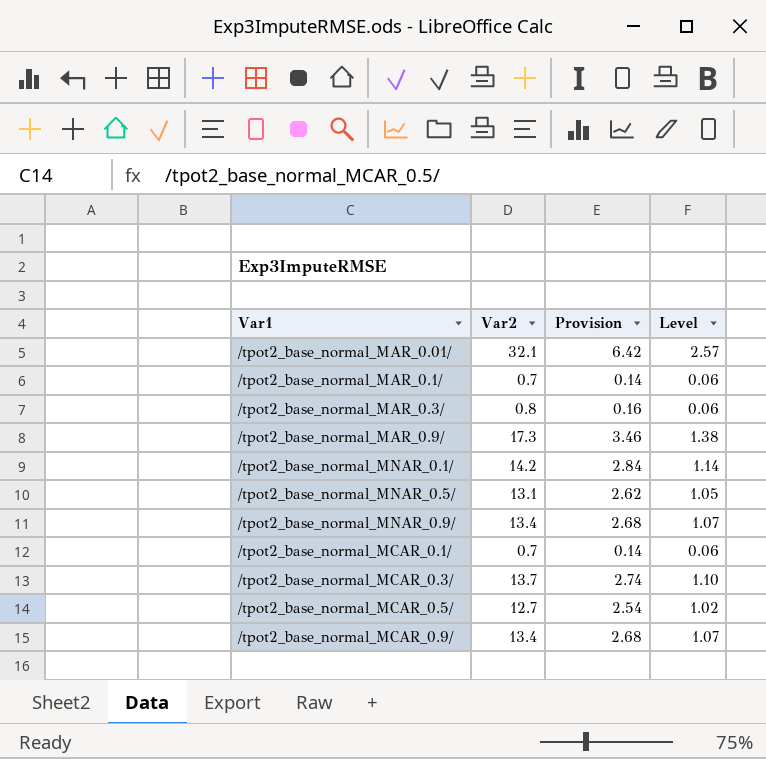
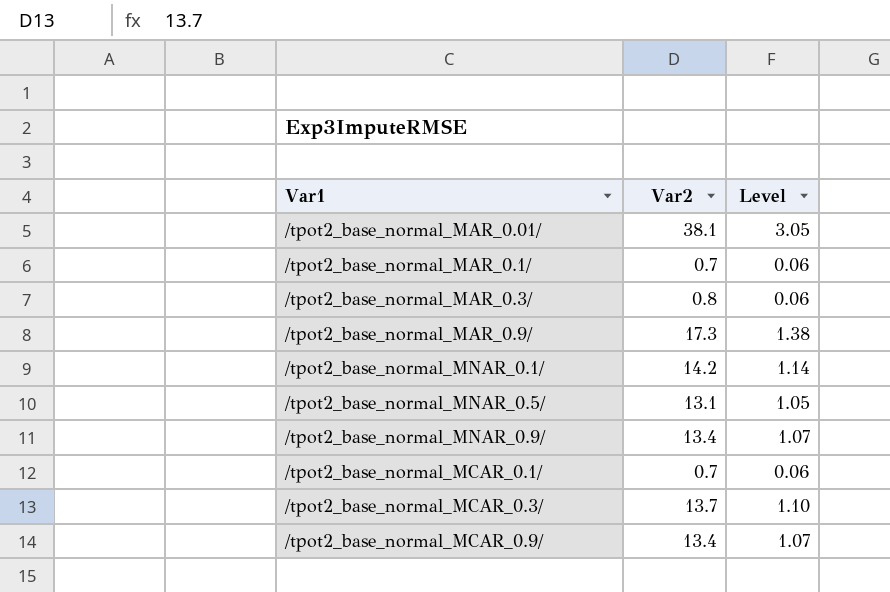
column Provision | formula: [Var2] * 0.2 -> none
row /tpot2_base_normal_MCAR_0.5/: 12.7 | 2.54 | 1.02 -> none
/tpot2_base_normal_MAR_0.01/ | Var2: 32.1 -> 38.1
/tpot2_base_normal_MAR_0.01/ | Level: 2.57 -> 3.05

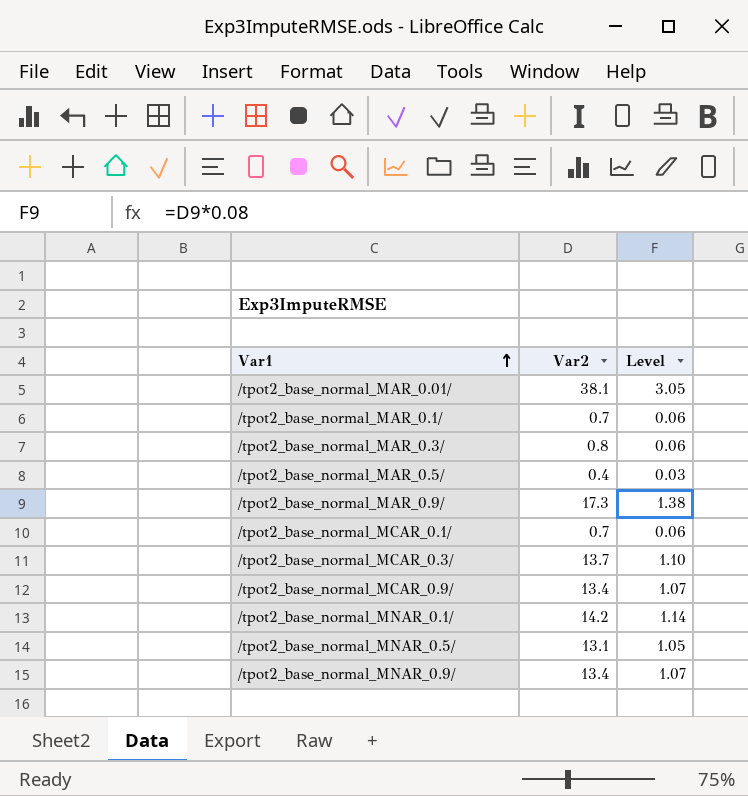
row order: none -> Var1 ascending
row /tpot2_base_normal_MAR_0.5/: none -> 0.4 | 0.03

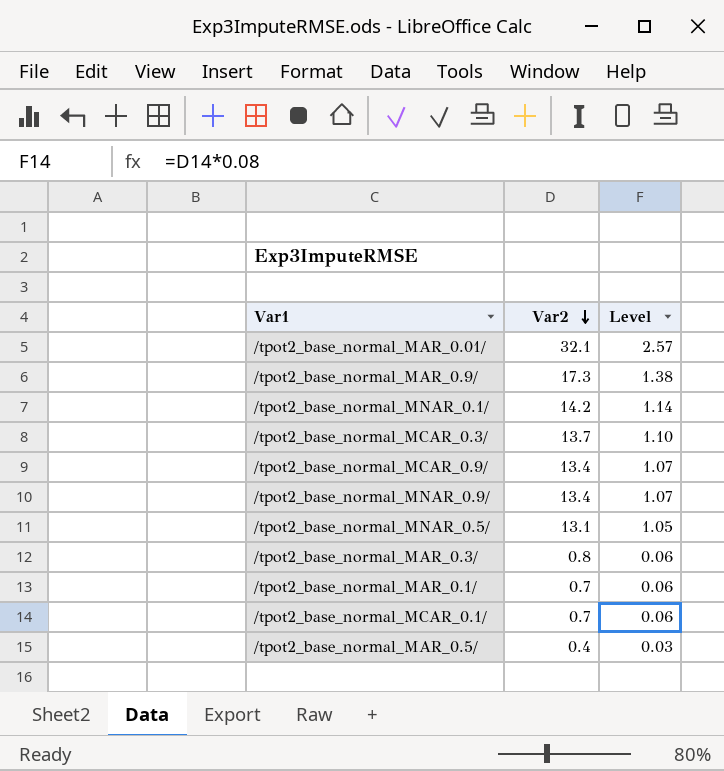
row order: Var1 ascending -> Var2 descending
/tpot2_base_normal_MAR_0.01/ | Var2: 38.1 -> 32.1
/tpot2_base_normal_MAR_0.01/ | Level: 3.05 -> 2.57

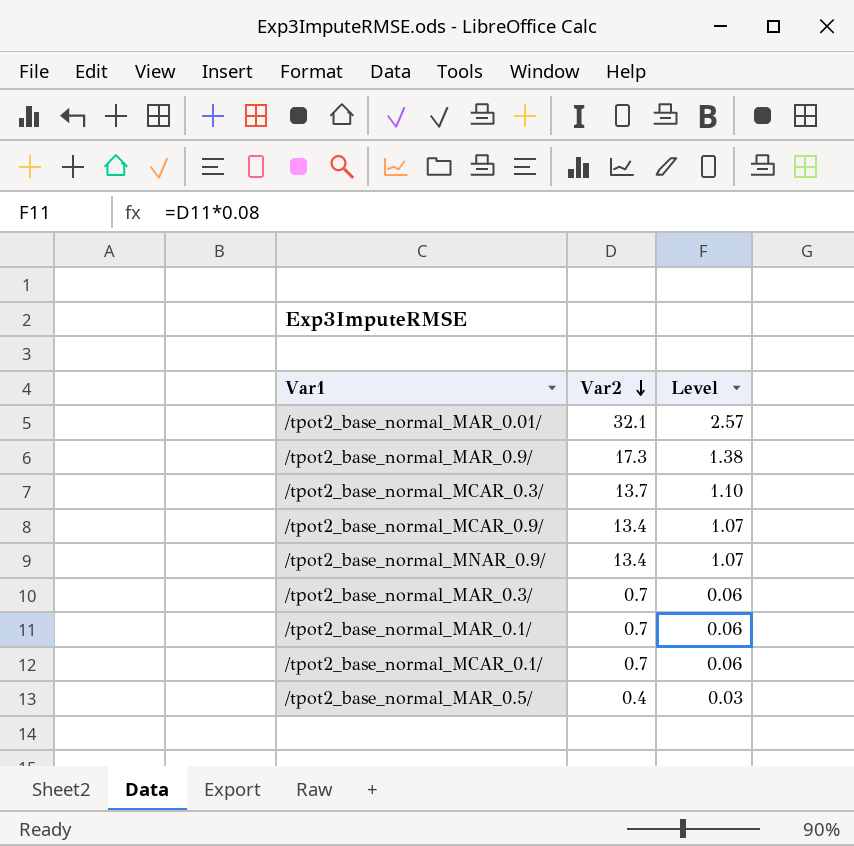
row /tpot2_base_normal_MNAR_0.1/: 14.2 | 1.14 -> none
row /tpot2_base_normal_MNAR_0.5/: 13.1 | 1.05 -> none
/tpot2_base_normal_MAR_0.3/ | Var2: 0.8 -> 0.7

